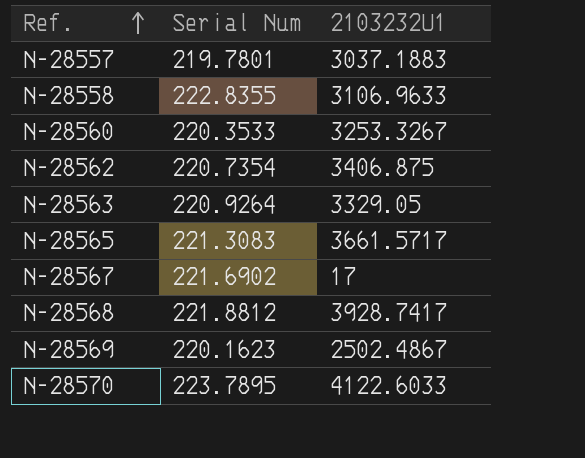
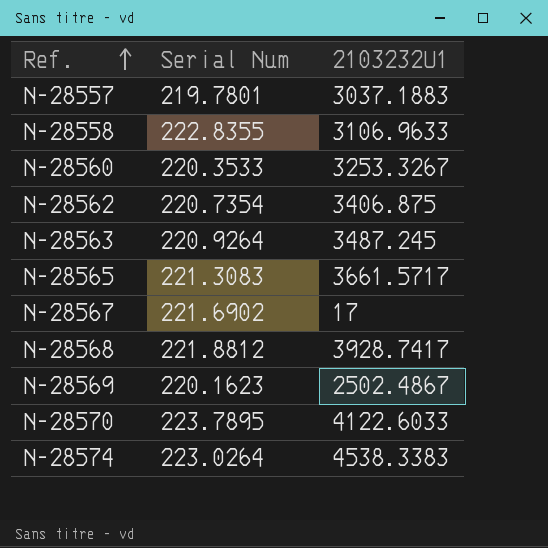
N-28563 | 2103232U1: 3329.05 -> 3487.245
row N-28574: none -> 223.0264 | 4538.3383

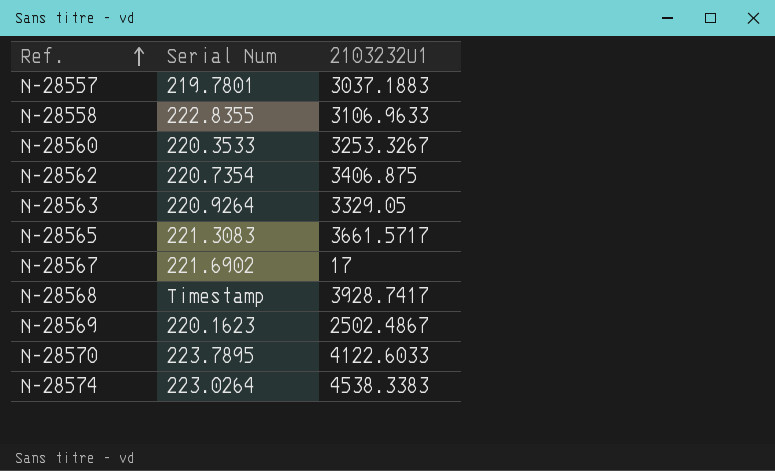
N-28563 | 2103232U1: 3487.245 -> 3329.05
N-28568 | Serial Num: 221.8812 -> Timestamp

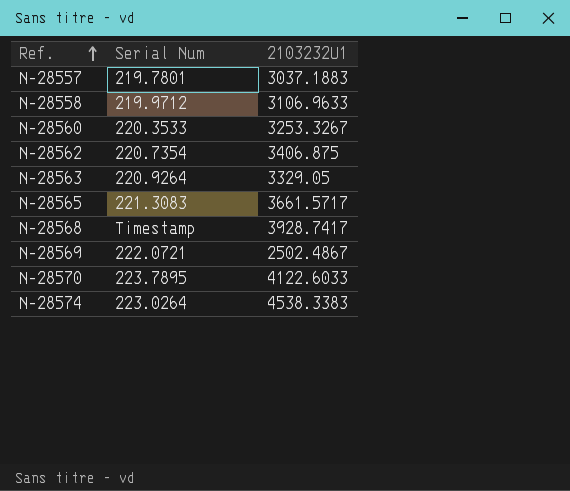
row N-28567: 221.6902 | 17 -> none
N-28558 | Serial Num: 222.8355 -> 219.9712
N-28569 | Serial Num: 220.1623 -> 222.0721

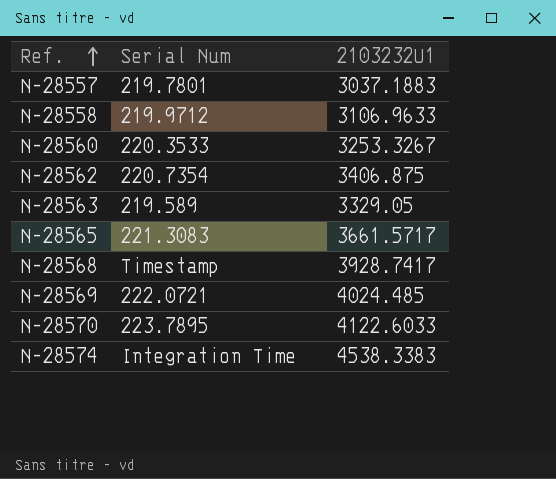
N-28563 | Serial Num: 220.9264 -> 219.589
N-28569 | 2103232U1: 2502.4867 -> 4024.485
N-28574 | Serial Num: 223.0264 -> Integration Time

